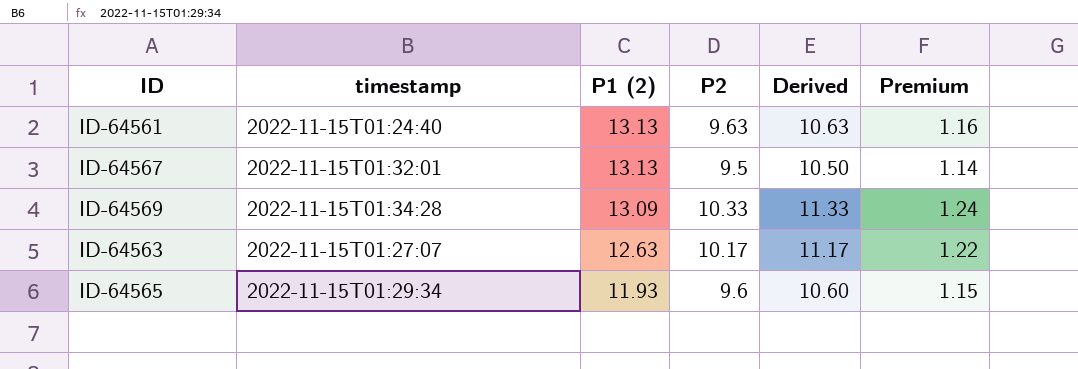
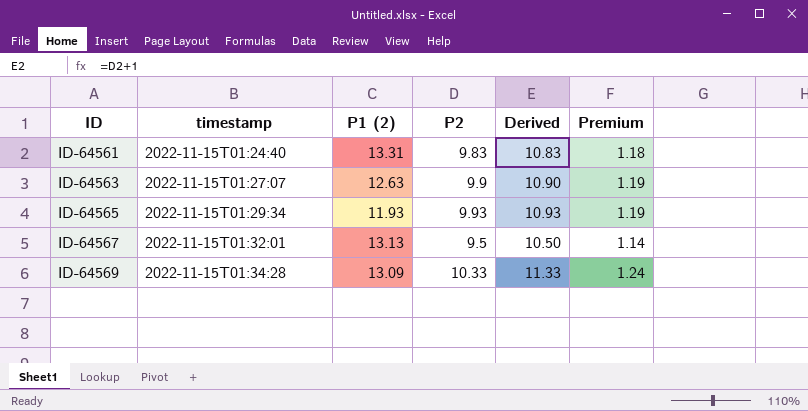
row order: P1 (2) descending -> ID ascending
ID-64561 | P1 (2): 13.13 -> 13.31
ID-64561 | P2: 9.63 -> 9.83
ID-64561 | Derived: 10.63 -> 10.83
ID-64561 | Premium: 1.16 -> 1.18
ID-64563 | P2: 10.17 -> 9.9
ID-64563 | Derived: 11.17 -> 10.90
ID-64563 | Premium: 1.22 -> 1.19
ID-64565 | P2: 9.6 -> 9.93
ID-64565 | Derived: 10.60 -> 10.93
ID-64565 | Premium: 1.15 -> 1.19

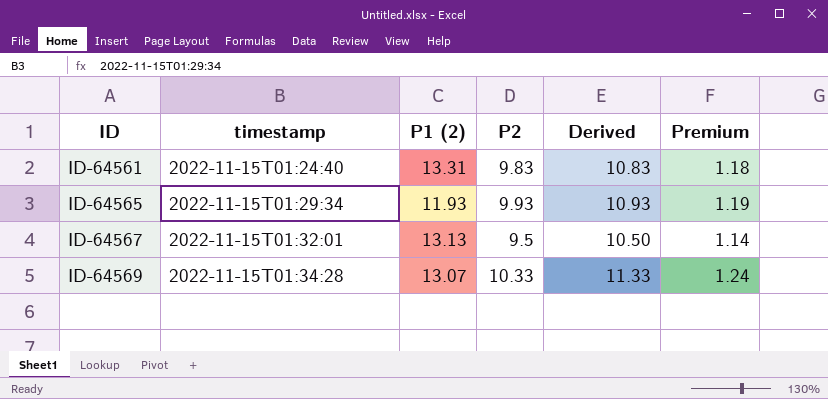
row ID-64563: 2022-11-15T01:27:07 | 12.63 | 9.9 | 10.90 | 1.19 -> none
ID-64569 | P1 (2): 13.09 -> 13.07

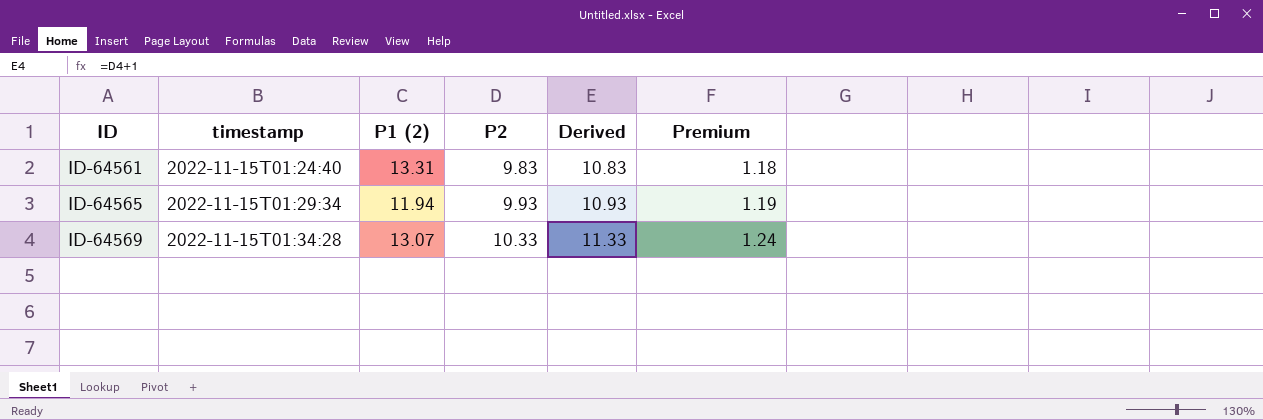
row ID-64567: 2022-11-15T01:32:01 | 13.13 | 9.5 | 10.50 | 1.14 -> none
ID-64565 | P1 (2): 11.93 -> 11.94

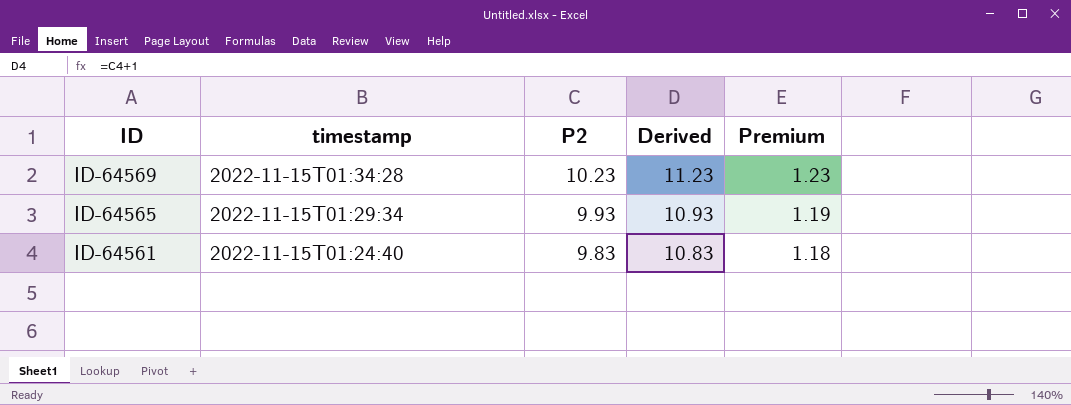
row order: ID ascending -> ID descending
column P1 (2) | position: 3 -> none
ID-64569 | P2: 10.33 -> 10.23
ID-64569 | Derived: 11.33 -> 11.23
ID-64569 | Premium: 1.24 -> 1.23

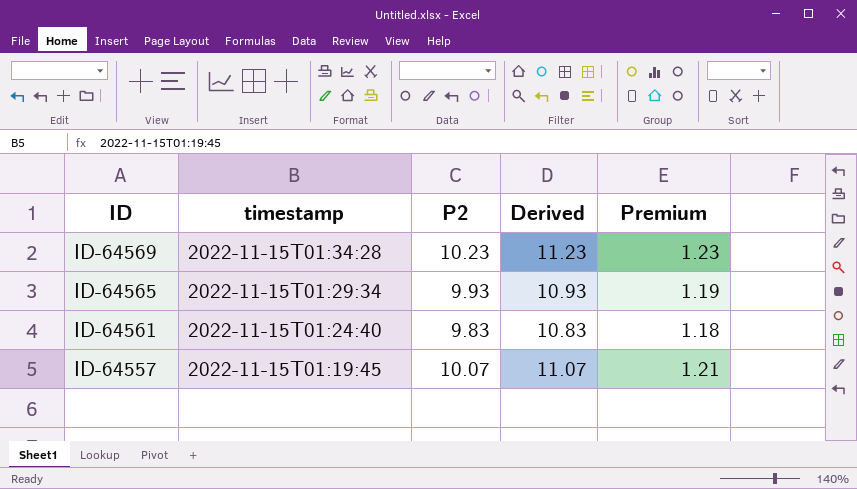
row ID-64557: none -> 2022-11-15T01:19:45 | 10.07 | 11.07 | 1.21

